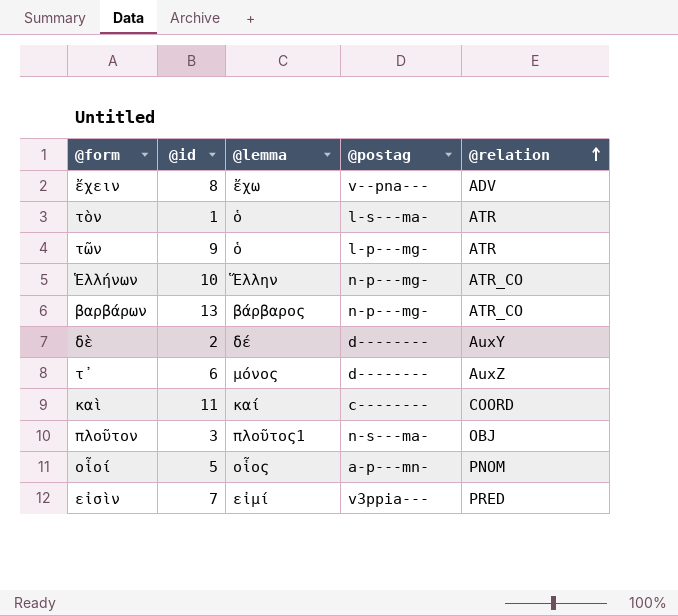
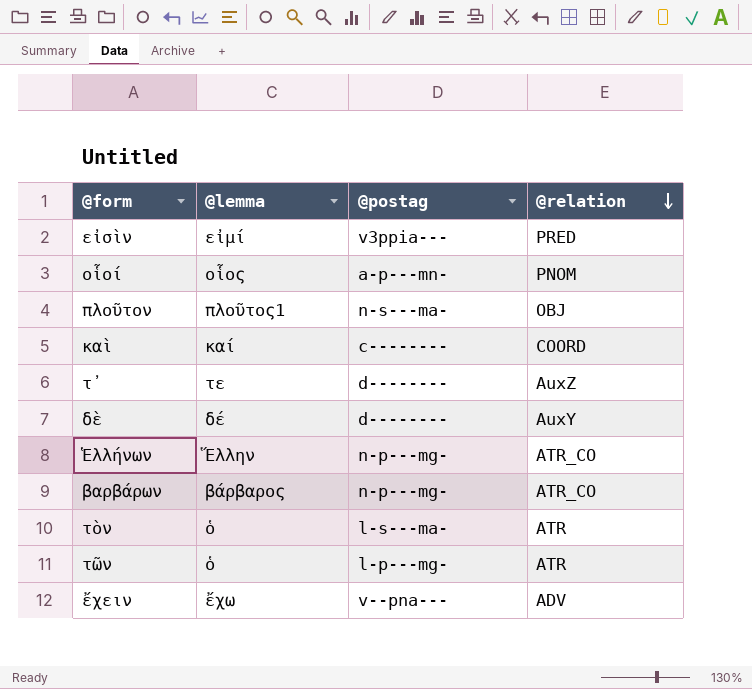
row order: @relation ascending -> @relation descending
column @id | position: 2 -> none
τ᾽ | @lemma: μόνος -> τε

